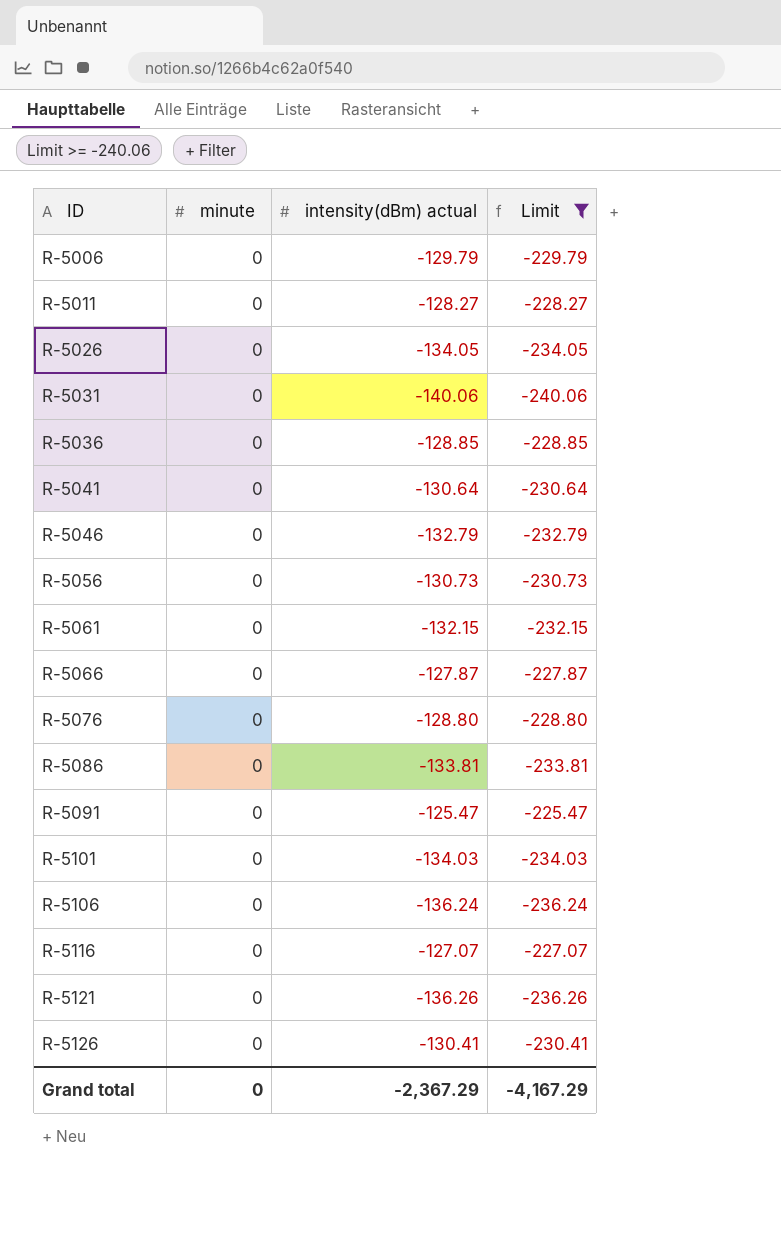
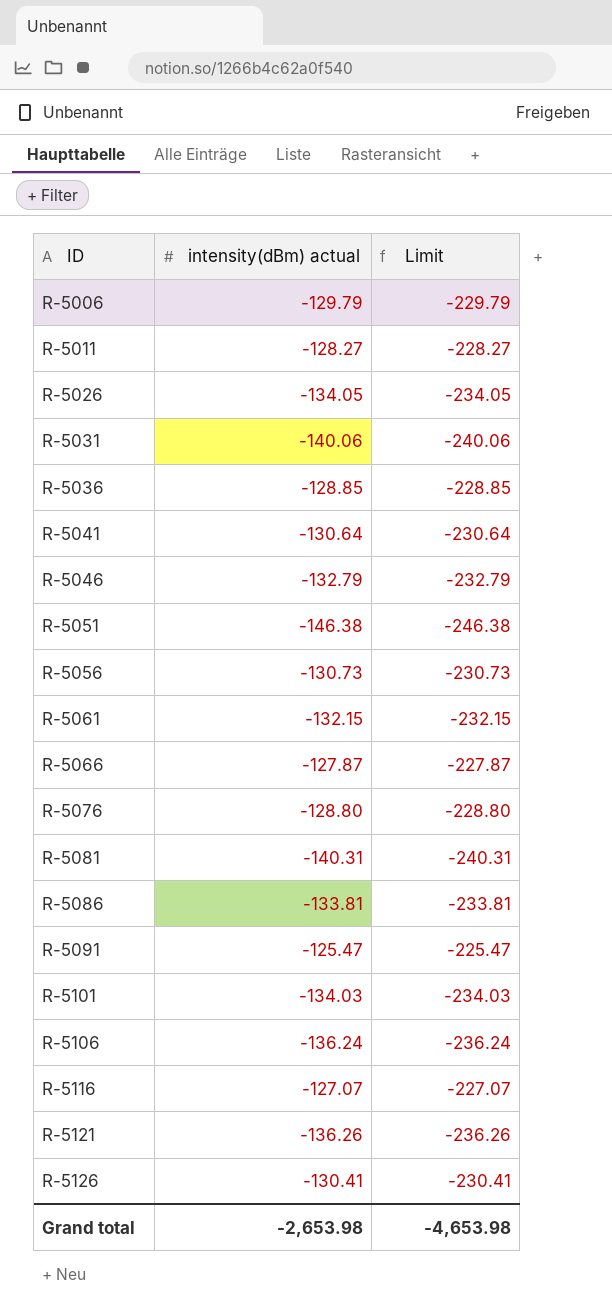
filter: Limit >= -240.06 -> none
column minute | position: 2 -> none
Grand total | intensity(dBm) actual: -2,367.29 -> -2,653.98
Grand total | Limit: -4,167.29 -> -4,653.98

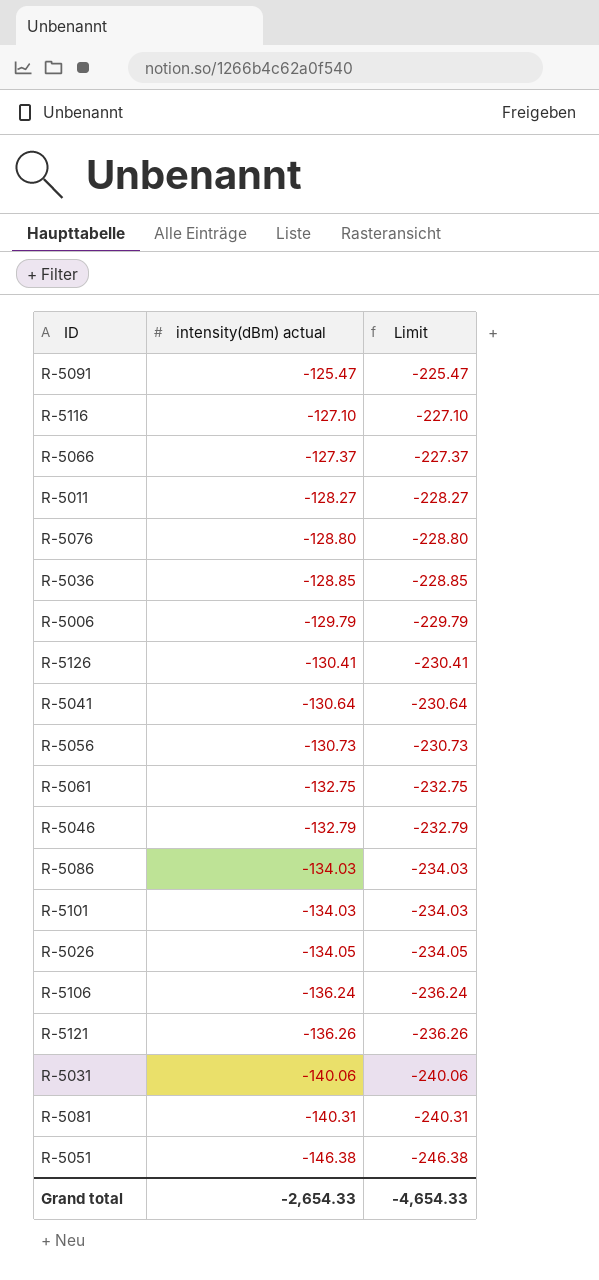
row order: ID ascending -> intensity(dBm) actual descending
R-5116 | intensity(dBm) actual: -127.07 -> -127.10
R-5116 | Limit: -227.07 -> -227.10
R-5066 | intensity(dBm) actual: -127.87 -> -127.37
R-5066 | Limit: -227.87 -> -227.37
R-5061 | intensity(dBm) actual: -132.15 -> -132.75
R-5061 | Limit: -232.15 -> -232.75
R-5086 | intensity(dBm) actual: -133.81 -> -134.03
R-5086 | Limit: -233.81 -> -234.03
Grand total | intensity(dBm) actual: -2,653.98 -> -2,654.33
Grand total | Limit: -4,653.98 -> -4,654.33

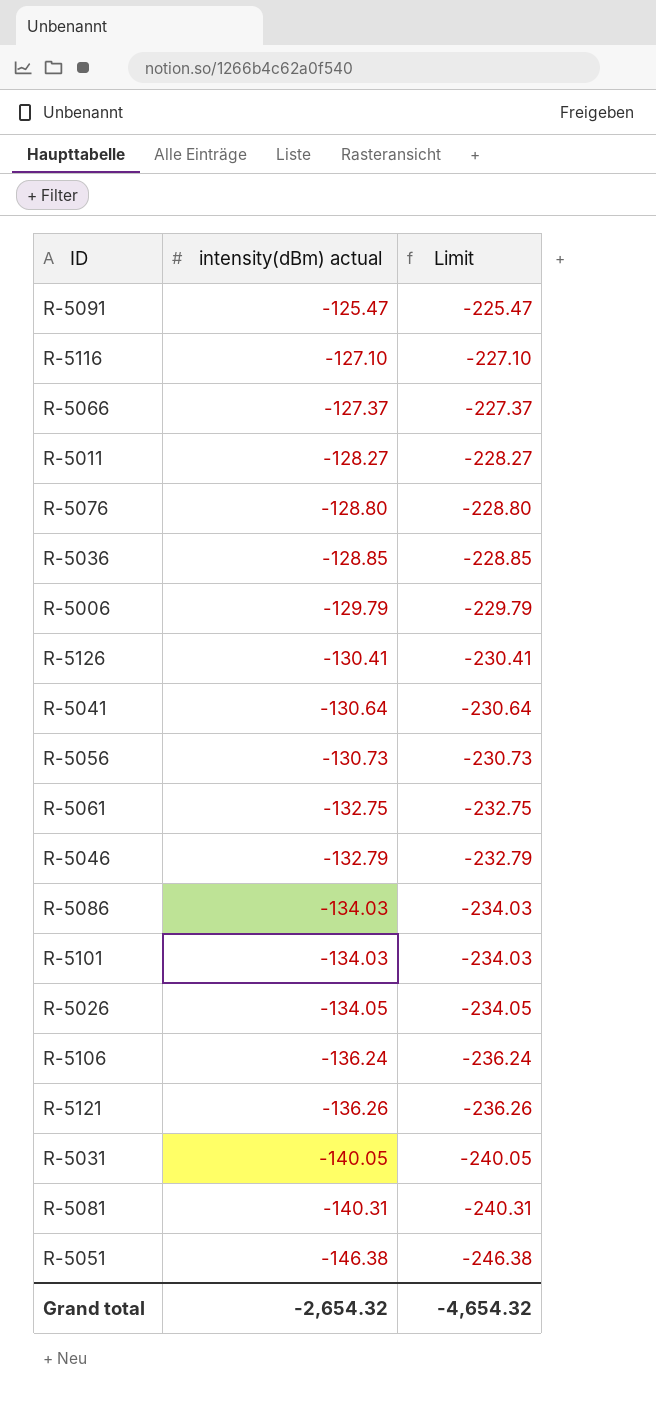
R-5031 | intensity(dBm) actual: -140.06 -> -140.05
R-5031 | Limit: -240.06 -> -240.05
Grand total | intensity(dBm) actual: -2,654.33 -> -2,654.32
Grand total | Limit: -4,654.33 -> -4,654.32

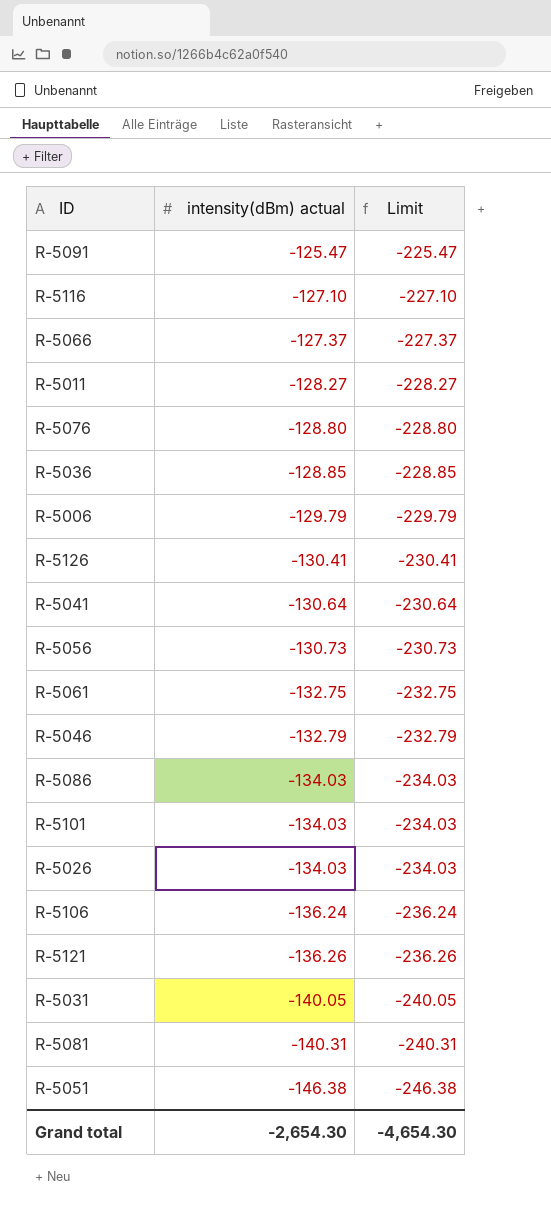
R-5026 | intensity(dBm) actual: -134.05 -> -134.03
R-5026 | Limit: -234.05 -> -234.03
Grand total | intensity(dBm) actual: -2,654.32 -> -2,654.30
Grand total | Limit: -4,654.32 -> -4,654.30

